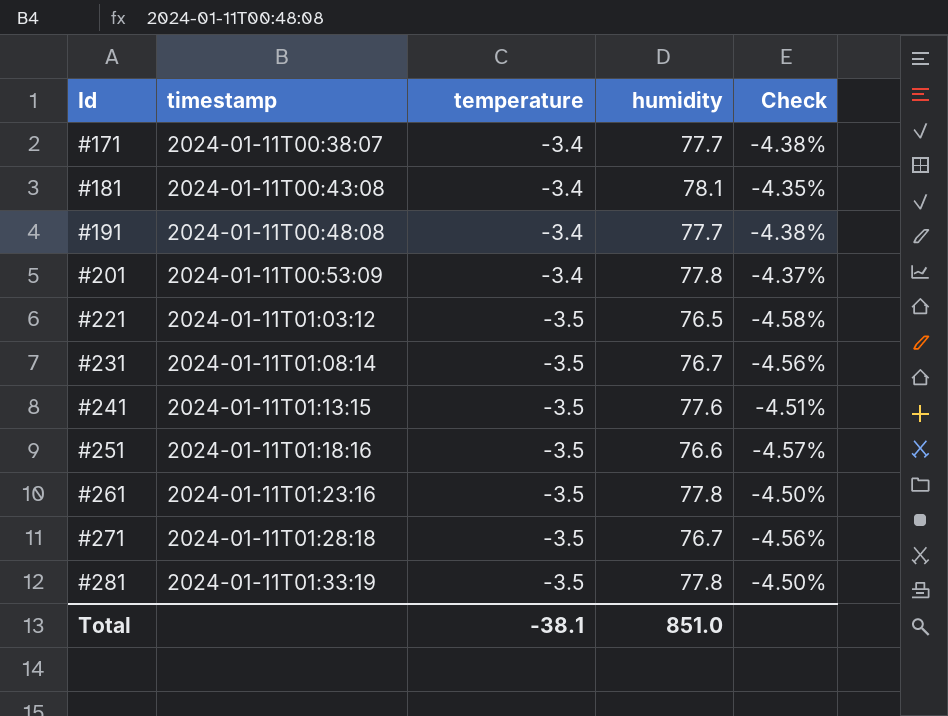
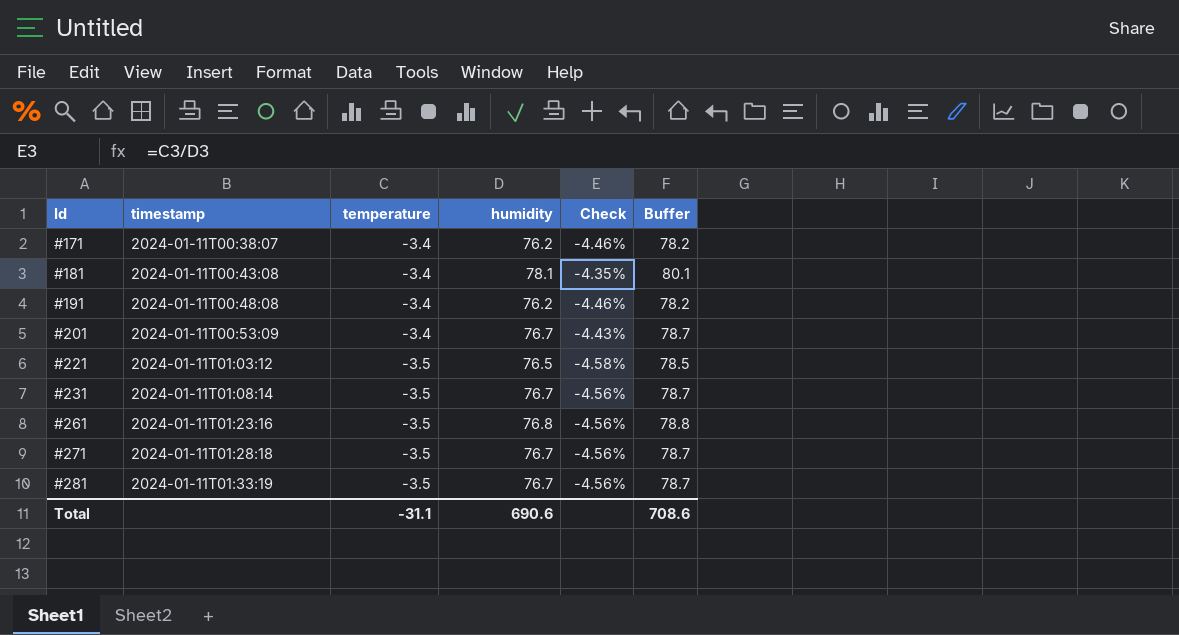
column Buffer | formula: none -> [humidity] + 2
row #241: 2024-01-11T01:13:15 | -3.5 | 77.6 | -4.51% -> none
row #251: 2024-01-11T01:18:16 | -3.5 | 76.6 | -4.57% -> none
#171 | humidity: 77.7 -> 76.2
#171 | Check: -4.38% -> -4.46%
#191 | humidity: 77.7 -> 76.2
#191 | Check: -4.38% -> -4.46%
#201 | humidity: 77.8 -> 76.7
#201 | Check: -4.37% -> -4.43%
#261 | humidity: 77.8 -> 76.8
#261 | Check: -4.50% -> -4.56%
#281 | humidity: 77.8 -> 76.7
#281 | Check: -4.50% -> -4.56%
Total | temperature: -38.1 -> -31.1
Total | humidity: 851.0 -> 690.6

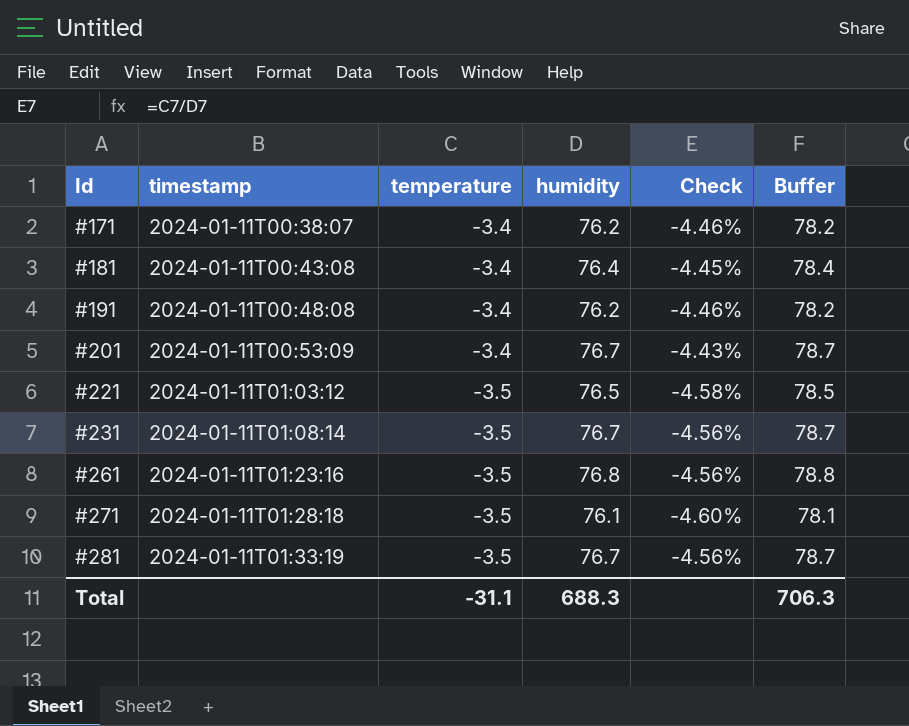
#181 | humidity: 78.1 -> 76.4
#181 | Check: -4.35% -> -4.45%
#181 | Buffer: 80.1 -> 78.4
#271 | humidity: 76.7 -> 76.1
#271 | Check: -4.56% -> -4.60%
#271 | Buffer: 78.7 -> 78.1
Total | humidity: 690.6 -> 688.3
Total | Buffer: 708.6 -> 706.3

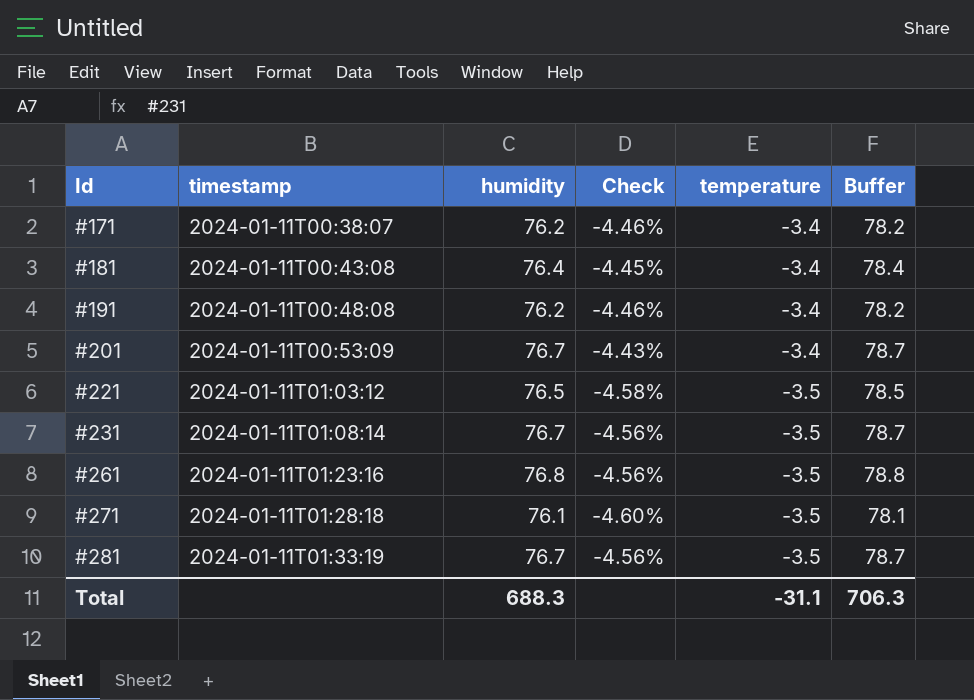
column temperature | position: 3 -> 5

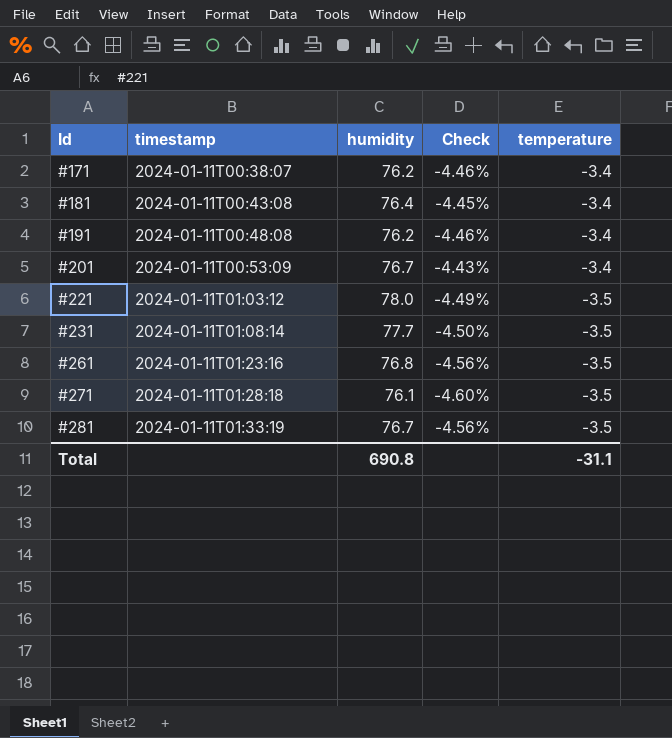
column Buffer | formula: [humidity] + 2 -> none
#221 | humidity: 76.5 -> 78.0
#221 | Check: -4.58% -> -4.49%
#231 | humidity: 76.7 -> 77.7
#231 | Check: -4.56% -> -4.50%
Total | humidity: 688.3 -> 690.8

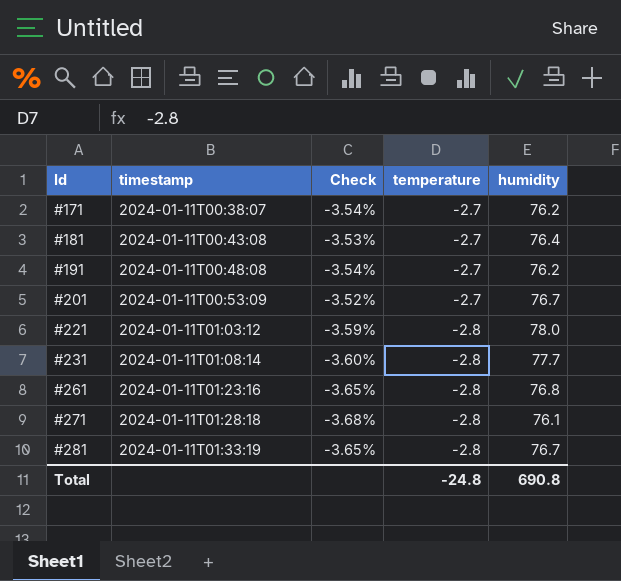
column humidity | position: 3 -> 5
#171 | Check: -4.46% -> -3.54%
#171 | temperature: -3.4 -> -2.7
#181 | Check: -4.45% -> -3.53%
#181 | temperature: -3.4 -> -2.7
#191 | Check: -4.46% -> -3.54%
#191 | temperature: -3.4 -> -2.7
#201 | Check: -4.43% -> -3.52%
#201 | temperature: -3.4 -> -2.7
#221 | Check: -4.49% -> -3.59%
#221 | temperature: -3.5 -> -2.8
#231 | Check: -4.50% -> -3.60%
#231 | temperature: -3.5 -> -2.8
#261 | Check: -4.56% -> -3.65%
#261 | temperature: -3.5 -> -2.8
#271 | Check: -4.60% -> -3.68%
#271 | temperature: -3.5 -> -2.8
#281 | Check: -4.56% -> -3.65%
#281 | temperature: -3.5 -> -2.8
Total | temperature: -31.1 -> -24.8

